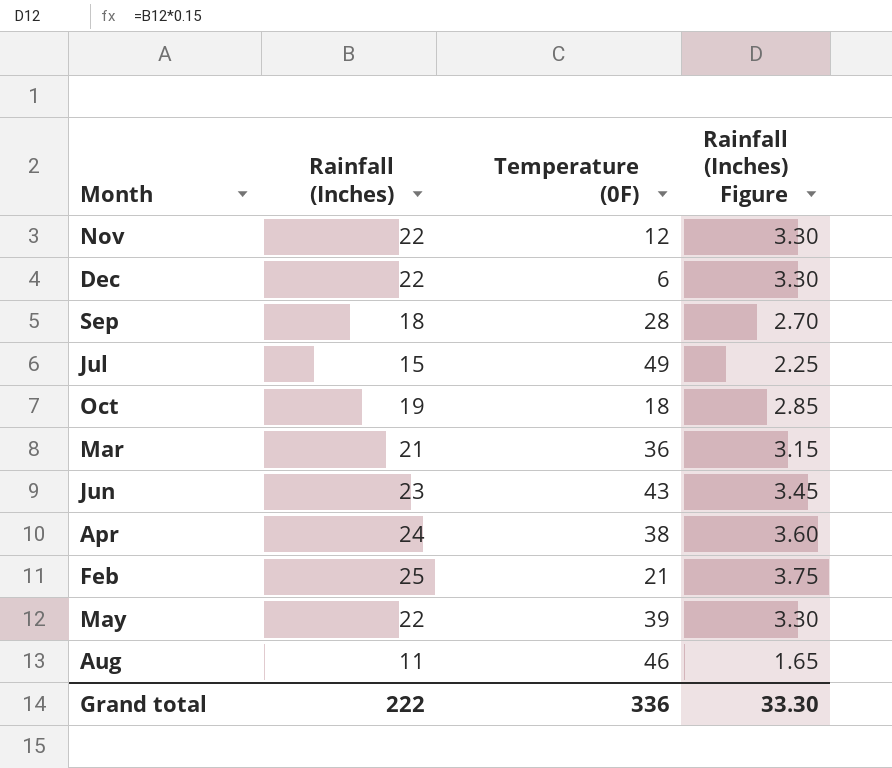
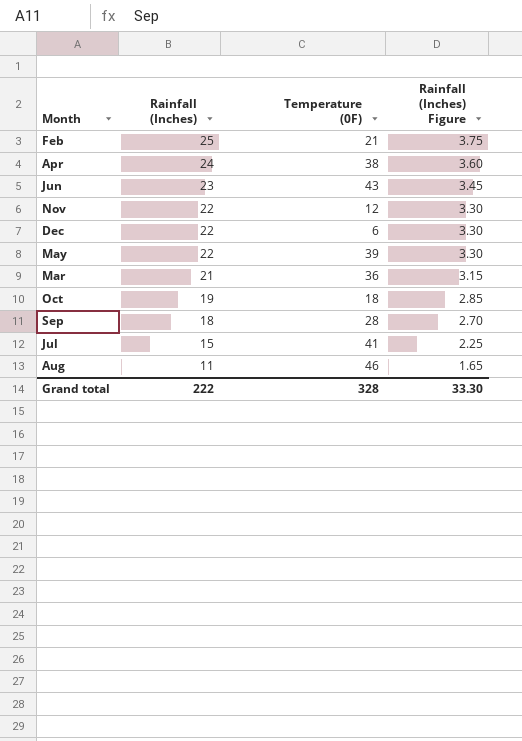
row order: none -> Rainfall (Inches) descending
Jul | Temperature (0F): 49 -> 41
Grand total | Temperature (0F): 336 -> 328

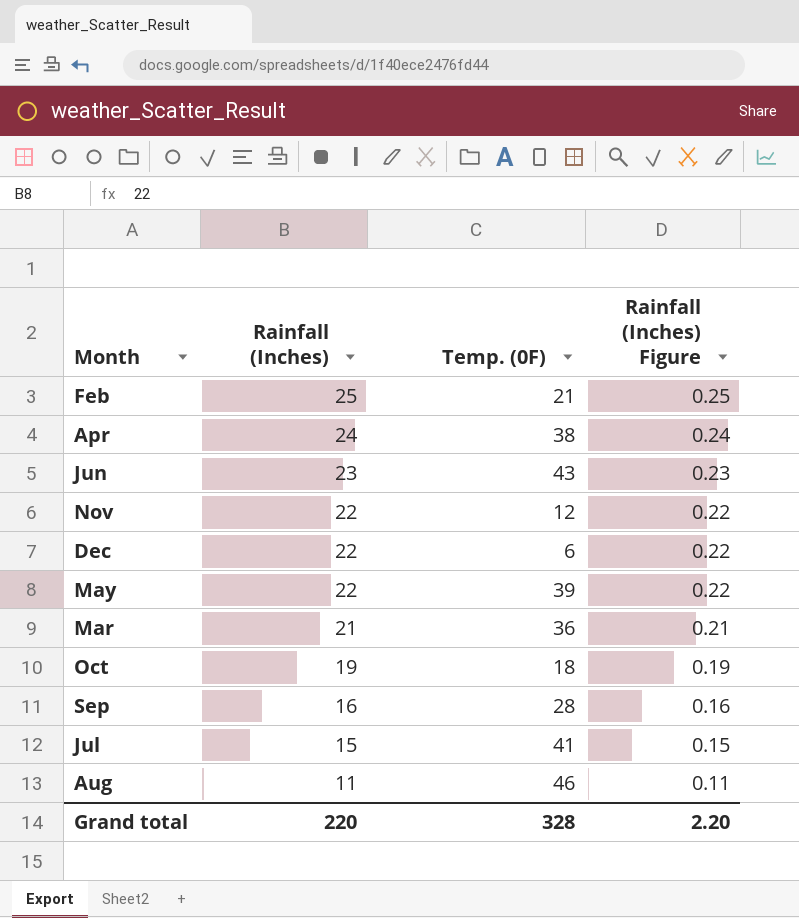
column name: Temperature (0F) -> Temp. (0F)
column Rainfall (Inches) Figure | formula: [Rainfall (Inches)] * 0.15 -> [Rainfall (Inches)] * 0.01
Sep | Rainfall (Inches): 18 -> 16
Grand total | Rainfall (Inches): 222 -> 220
Grand total | Rainfall (Inches) Figure: 33.30 -> 2.20

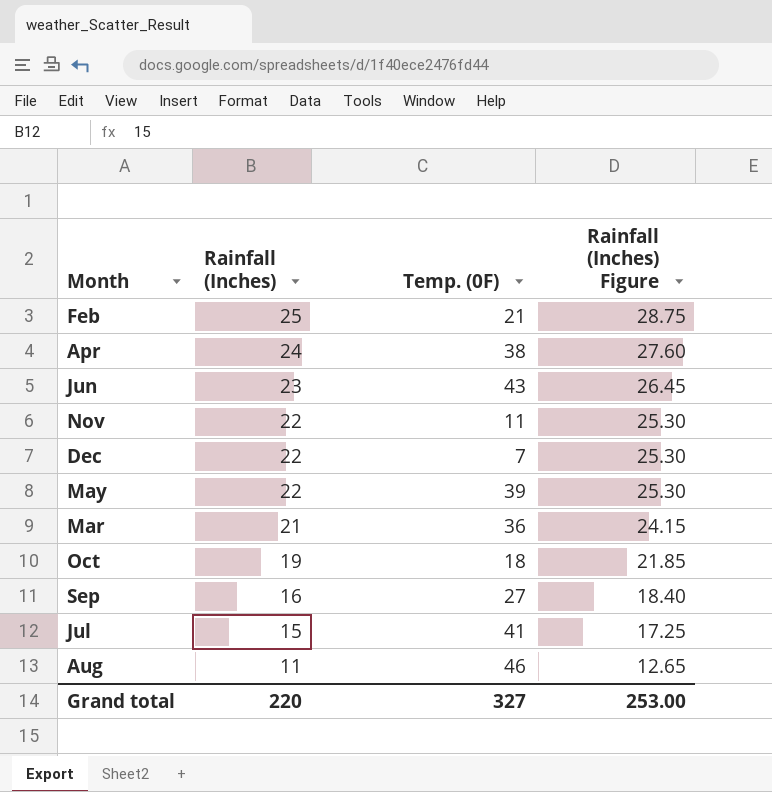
column Rainfall (Inches) Figure | formula: [Rainfall (Inches)] * 0.01 -> [Rainfall (Inches)] * 1.15
Nov | Temp. (0F): 12 -> 11
Dec | Temp. (0F): 6 -> 7
Sep | Temp. (0F): 28 -> 27
Grand total | Temp. (0F): 328 -> 327
Grand total | Rainfall (Inches) Figure: 2.20 -> 253.00

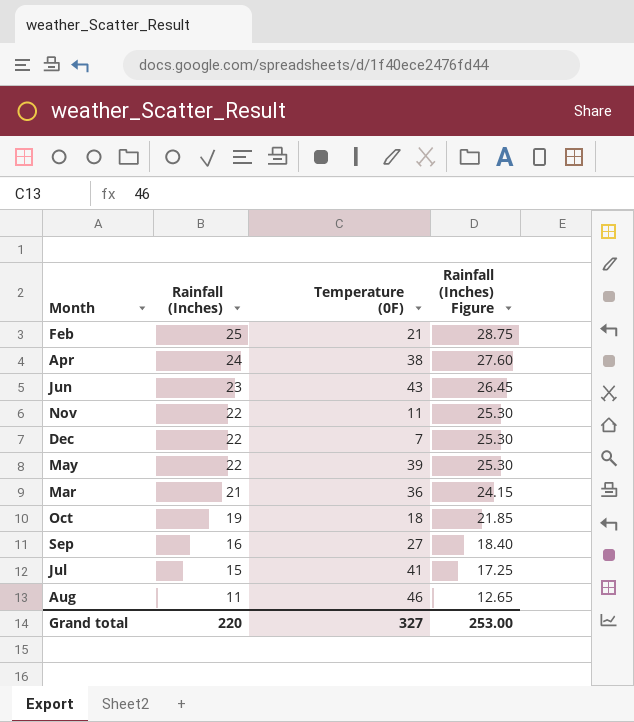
column name: Temp. (0F) -> Temperature (0F)

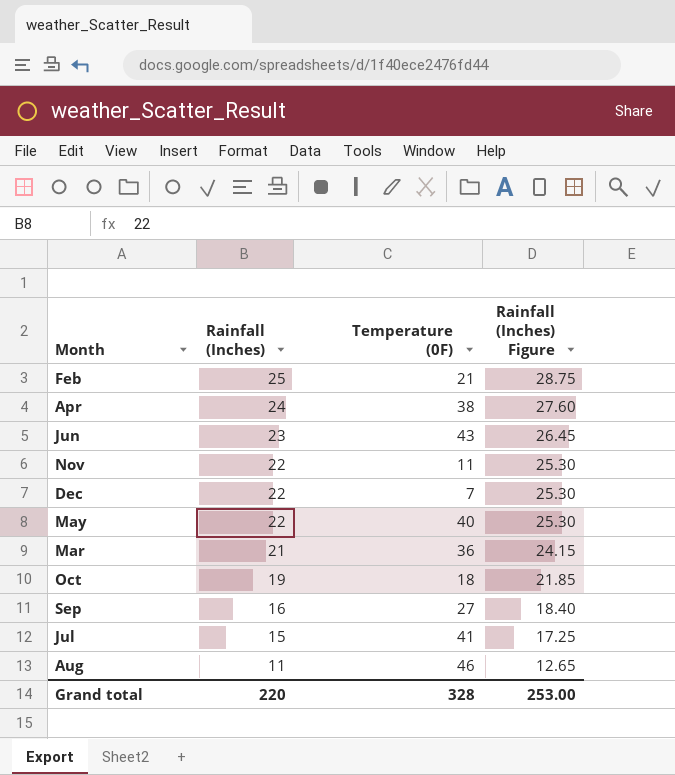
May | Temperature (0F): 39 -> 40
Grand total | Temperature (0F): 327 -> 328

